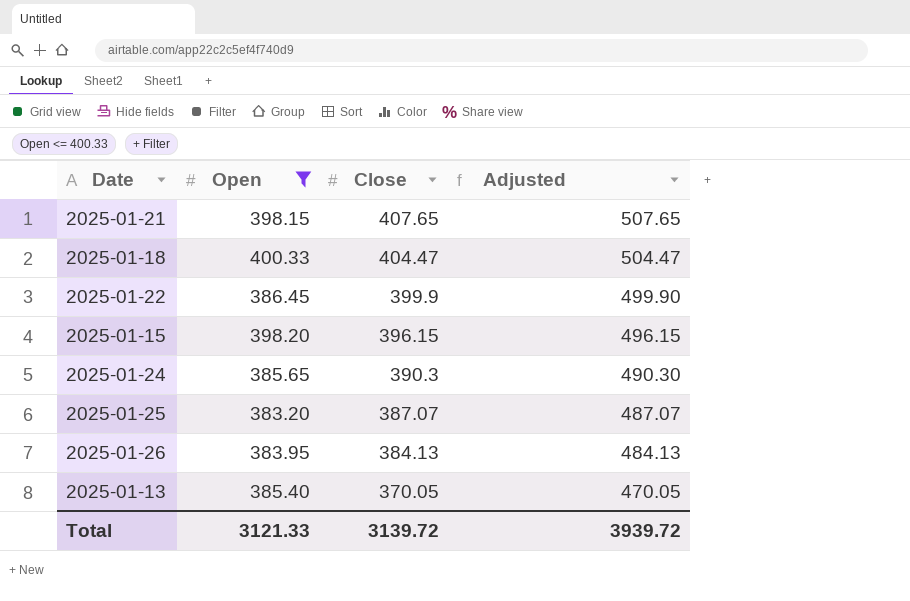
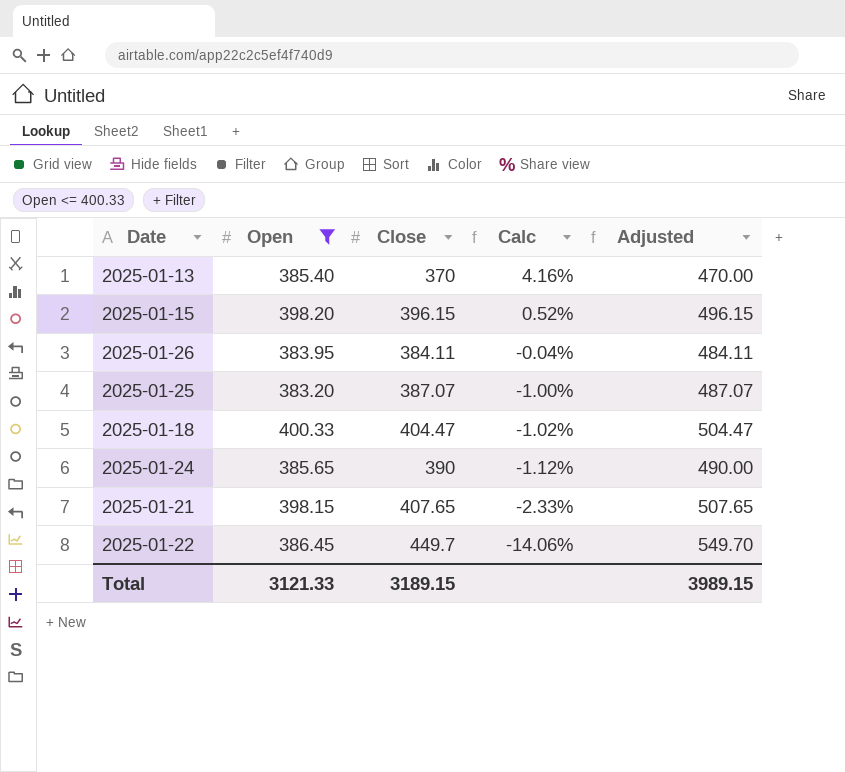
row order: Close descending -> Calc descending
column Calc | formula: none -> ([Open] - [Close]) / [Close]
2025-01-13 | Close: 370.05 -> 370
2025-01-13 | Adjusted: 470.05 -> 470.00
2025-01-26 | Close: 384.13 -> 384.11
2025-01-26 | Adjusted: 484.13 -> 484.11
2025-01-24 | Close: 390.3 -> 390
2025-01-24 | Adjusted: 490.30 -> 490.00
2025-01-22 | Close: 399.9 -> 449.7
2025-01-22 | Adjusted: 499.90 -> 549.70
Total | Close: 3139.72 -> 3189.15
Total | Adjusted: 3939.72 -> 3989.15

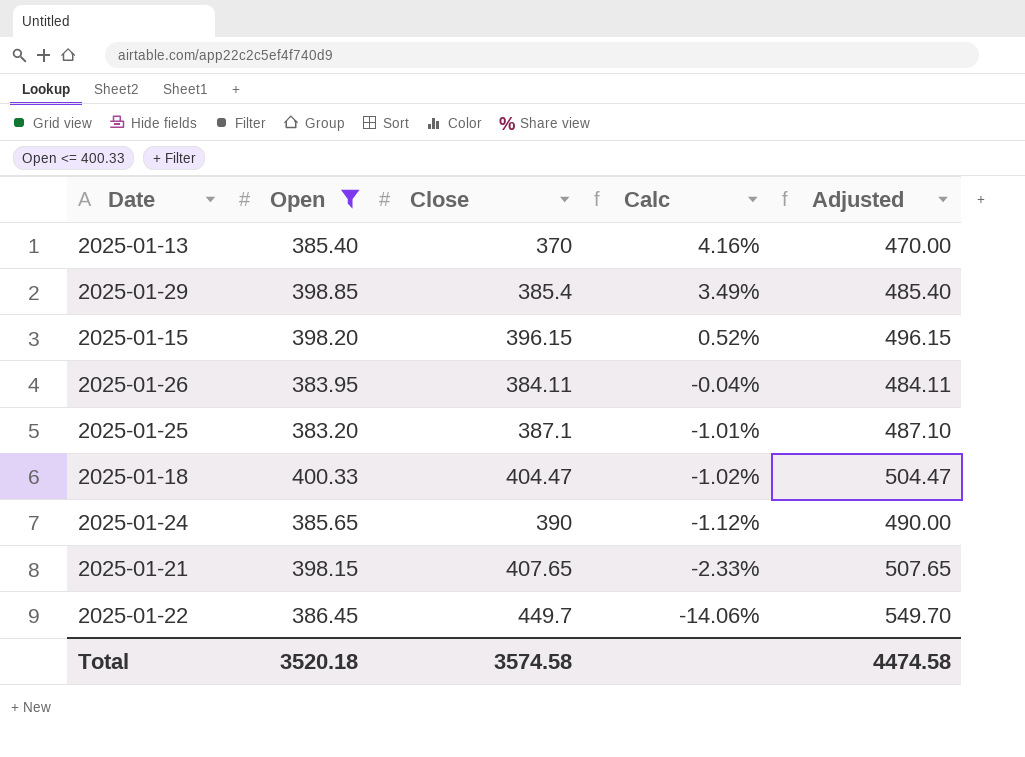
row 2025-01-29: none -> 398.85 | 385.4 | 3.49% | 485.40
2025-01-25 | Close: 387.07 -> 387.1
2025-01-25 | Calc: -1.00% -> -1.01%
2025-01-25 | Adjusted: 487.07 -> 487.10
Total | Open: 3121.33 -> 3520.18
Total | Close: 3189.15 -> 3574.58
Total | Adjusted: 3989.15 -> 4474.58

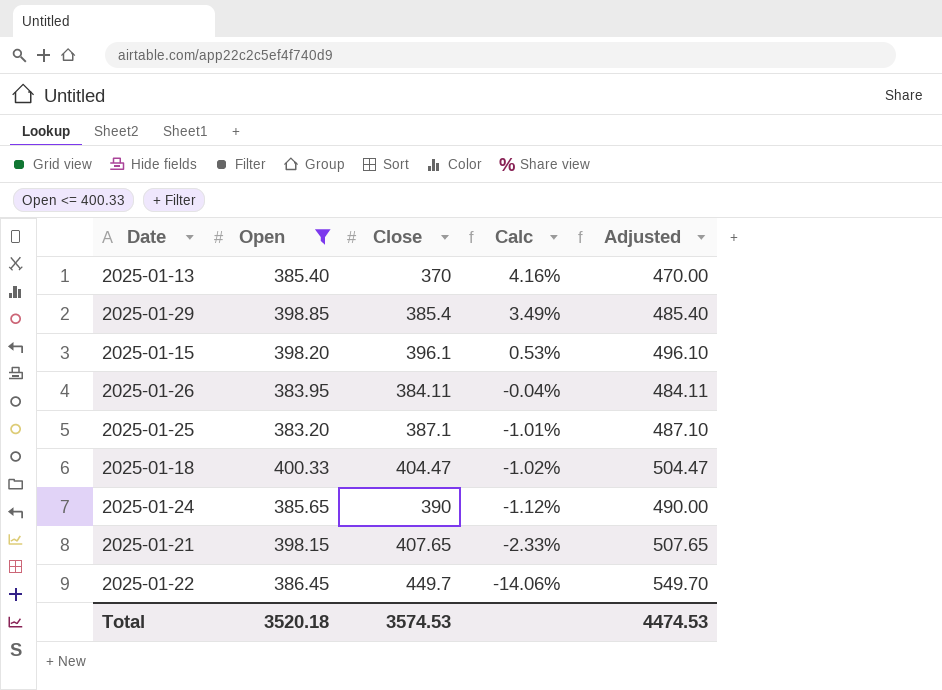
2025-01-15 | Close: 396.15 -> 396.1
2025-01-15 | Calc: 0.52% -> 0.53%
2025-01-15 | Adjusted: 496.15 -> 496.10
Total | Close: 3574.58 -> 3574.53
Total | Adjusted: 4474.58 -> 4474.53

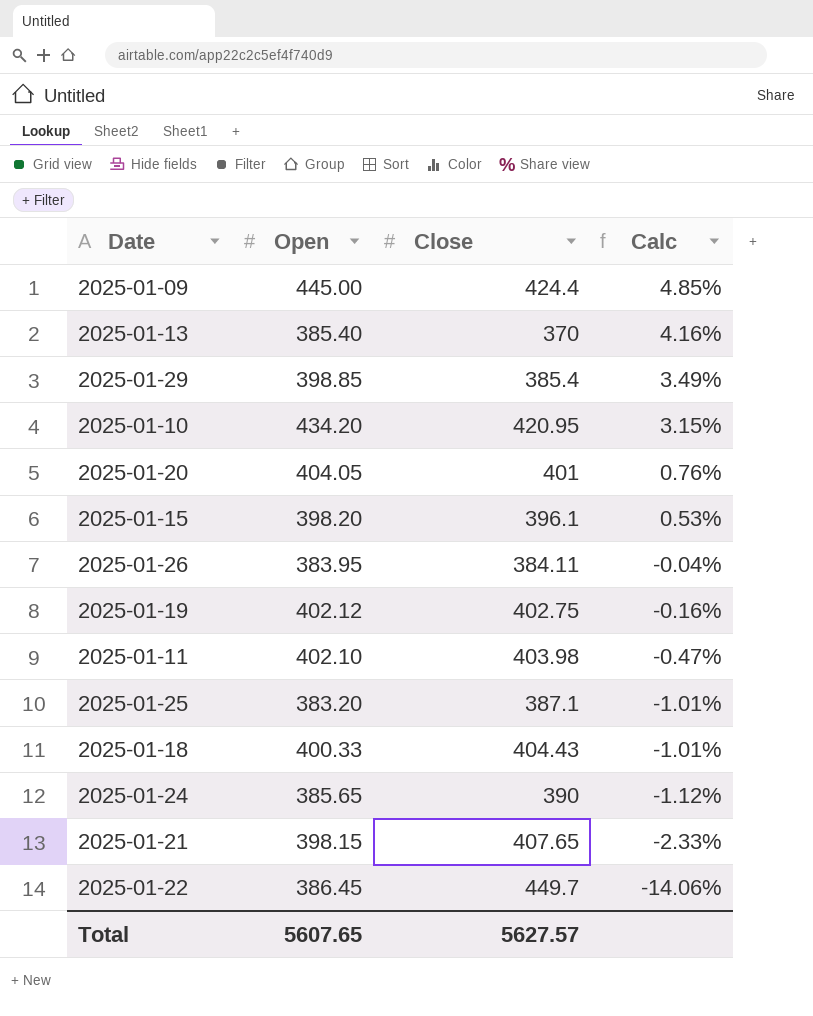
filter: Open <= 400.33 -> none
column Adjusted | formula: [Close] + 100 -> none
2025-01-18 | Close: 404.47 -> 404.43
2025-01-18 | Calc: -1.02% -> -1.01%
Total | Open: 3520.18 -> 5607.65
Total | Close: 3574.53 -> 5627.57

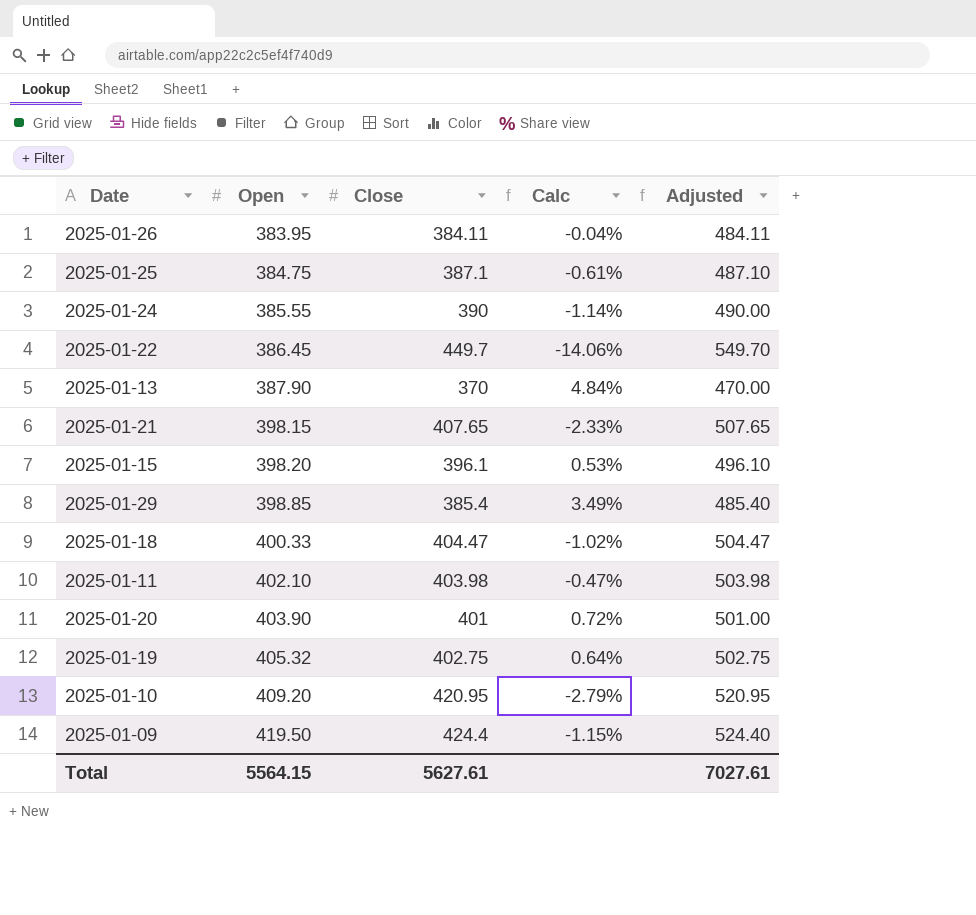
row order: Calc descending -> Open ascending
column Adjusted | formula: none -> [Close] + 100
2025-01-25 | Open: 383.20 -> 384.75
2025-01-25 | Calc: -1.01% -> -0.61%
2025-01-24 | Open: 385.65 -> 385.55
2025-01-24 | Calc: -1.12% -> -1.14%
2025-01-13 | Open: 385.40 -> 387.90
2025-01-13 | Calc: 4.16% -> 4.84%
2025-01-18 | Close: 404.43 -> 404.47
2025-01-18 | Calc: -1.01% -> -1.02%
2025-01-20 | Open: 404.05 -> 403.90
2025-01-20 | Calc: 0.76% -> 0.72%
2025-01-19 | Open: 402.12 -> 405.32
2025-01-19 | Calc: -0.16% -> 0.64%
2025-01-10 | Open: 434.20 -> 409.20
2025-01-10 | Calc: 3.15% -> -2.79%
2025-01-09 | Open: 445.00 -> 419.50
2025-01-09 | Calc: 4.85% -> -1.15%
Total | Open: 5607.65 -> 5564.15
Total | Close: 5627.57 -> 5627.61

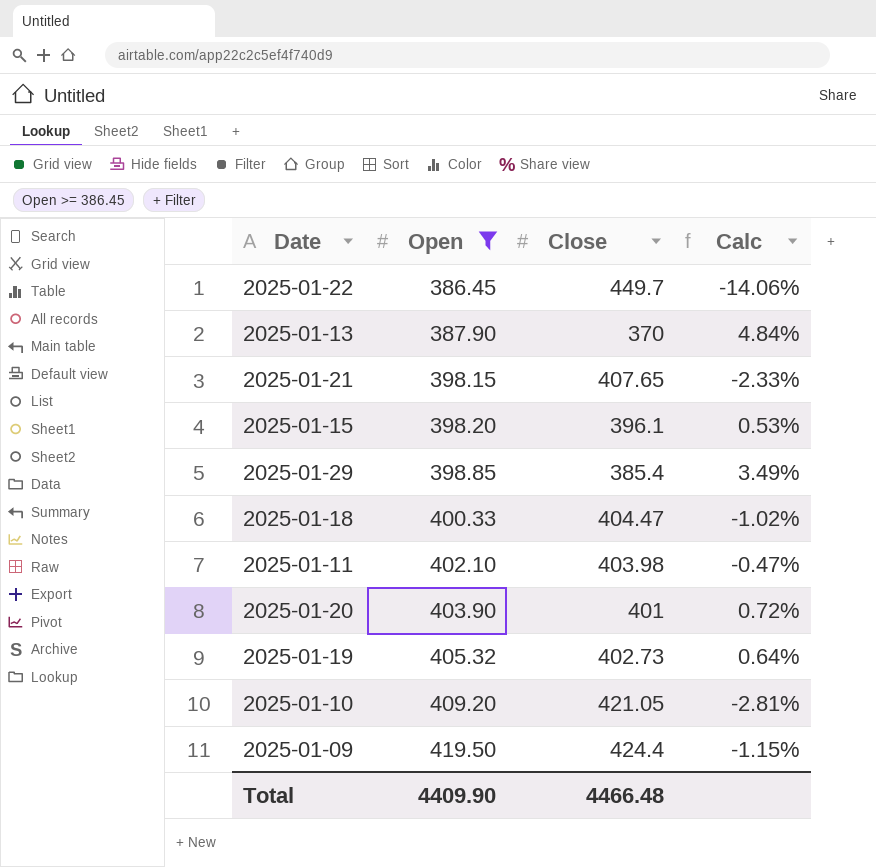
filter: none -> Open >= 386.45
column Adjusted | formula: [Close] + 100 -> none
2025-01-19 | Close: 402.75 -> 402.73
2025-01-10 | Close: 420.95 -> 421.05
2025-01-10 | Calc: -2.79% -> -2.81%
Total | Open: 5564.15 -> 4409.90
Total | Close: 5627.61 -> 4466.48

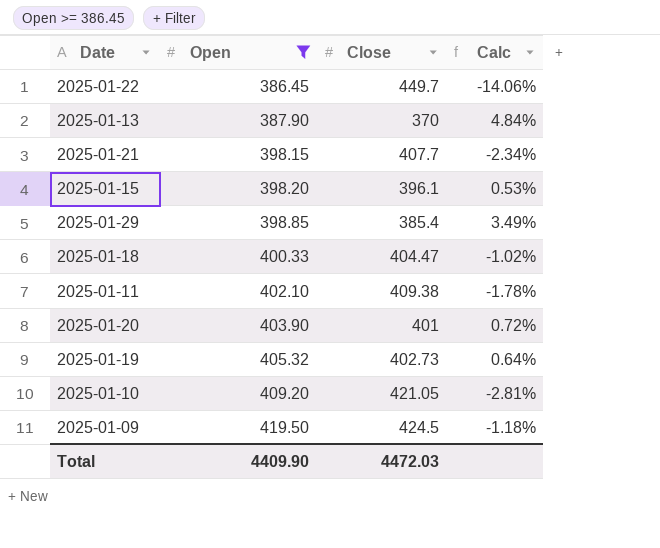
2025-01-21 | Close: 407.65 -> 407.7
2025-01-21 | Calc: -2.33% -> -2.34%
2025-01-11 | Close: 403.98 -> 409.38
2025-01-11 | Calc: -0.47% -> -1.78%
2025-01-09 | Close: 424.4 -> 424.5
2025-01-09 | Calc: -1.15% -> -1.18%
Total | Close: 4466.48 -> 4472.03

